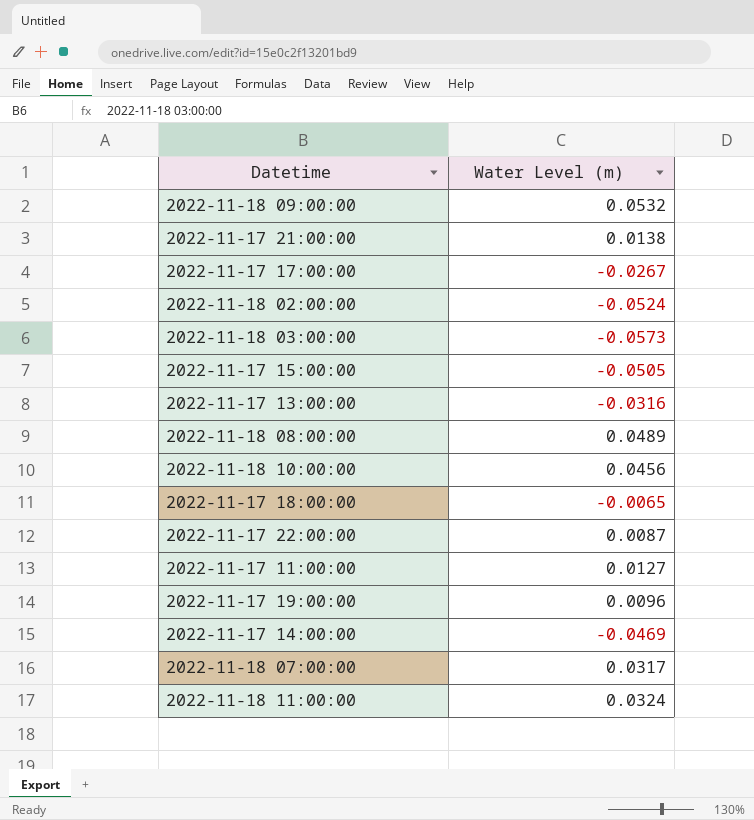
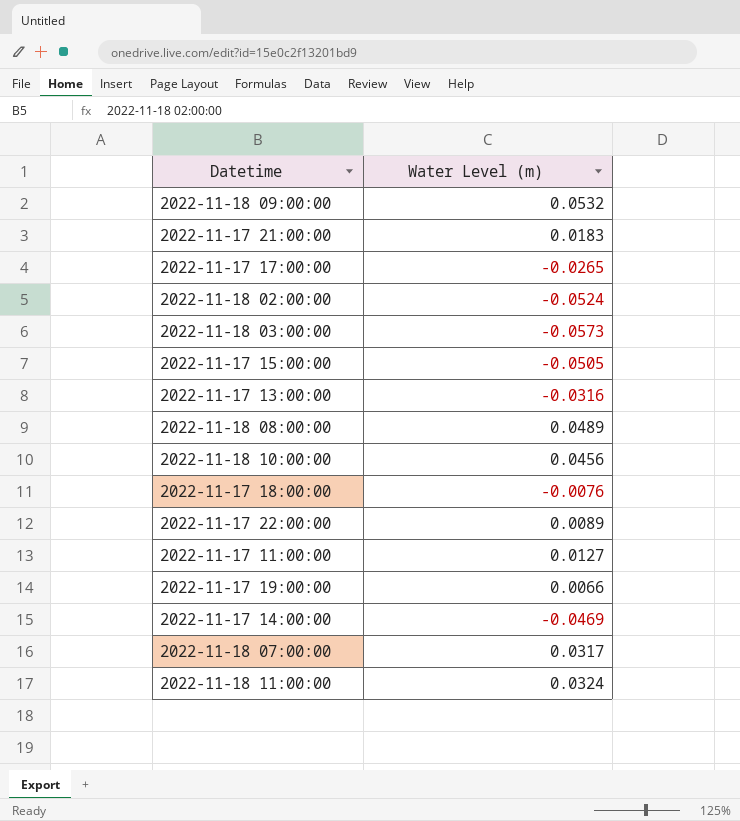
2022-11-17 21:00:00 | Water Level (m): 0.0138 -> 0.0183
2022-11-17 17:00:00 | Water Level (m): -0.0267 -> -0.0265
2022-11-17 18:00:00 | Water Level (m): -0.0065 -> -0.0076
2022-11-17 22:00:00 | Water Level (m): 0.0087 -> 0.0089
2022-11-17 19:00:00 | Water Level (m): 0.0096 -> 0.0066

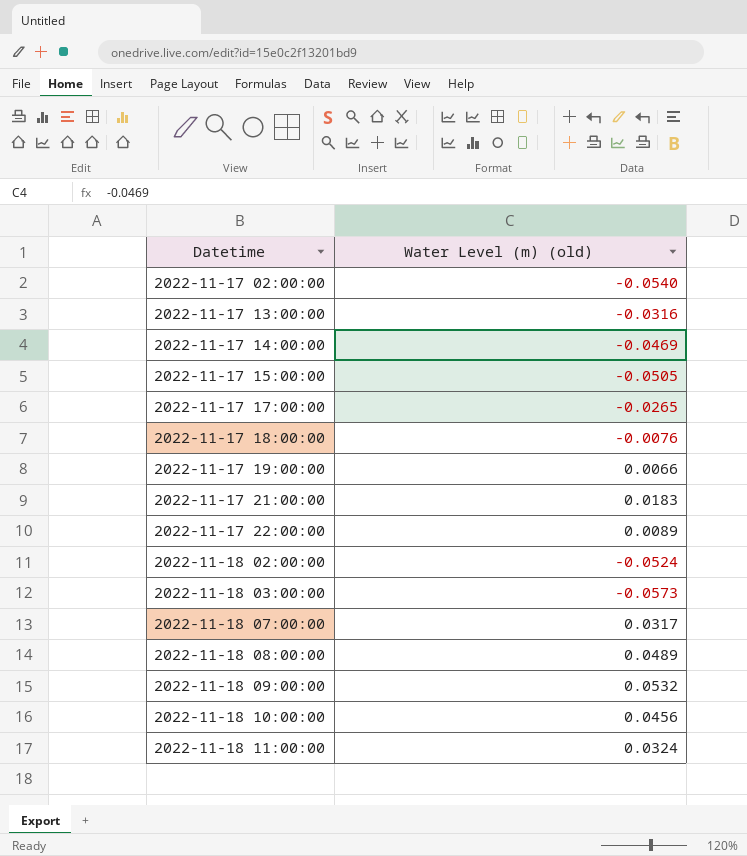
row order: none -> Datetime ascending
column name: Water Level (m) -> Water Level (m) (old)
row 2022-11-17 11:00:00: 0.0127 -> none
row 2022-11-17 02:00:00: none -> -0.0540

